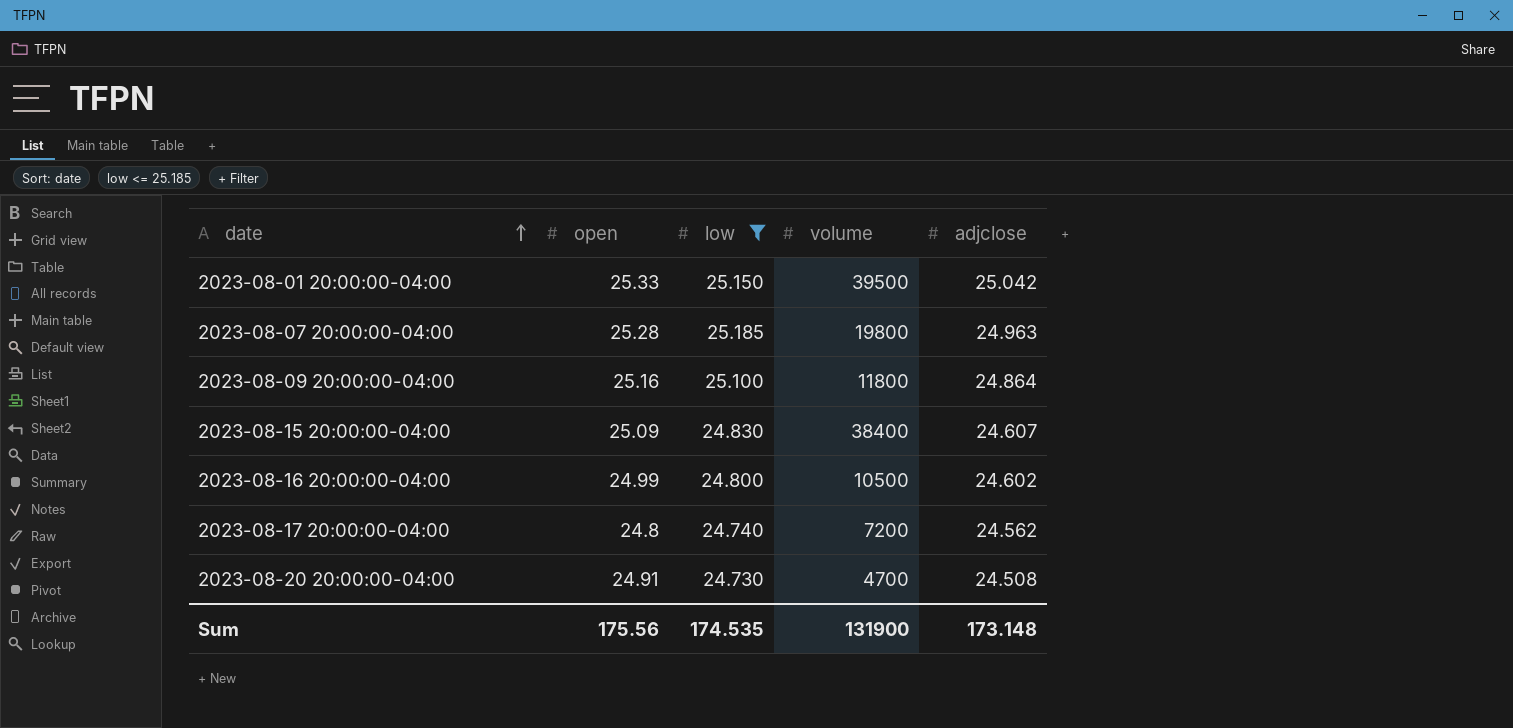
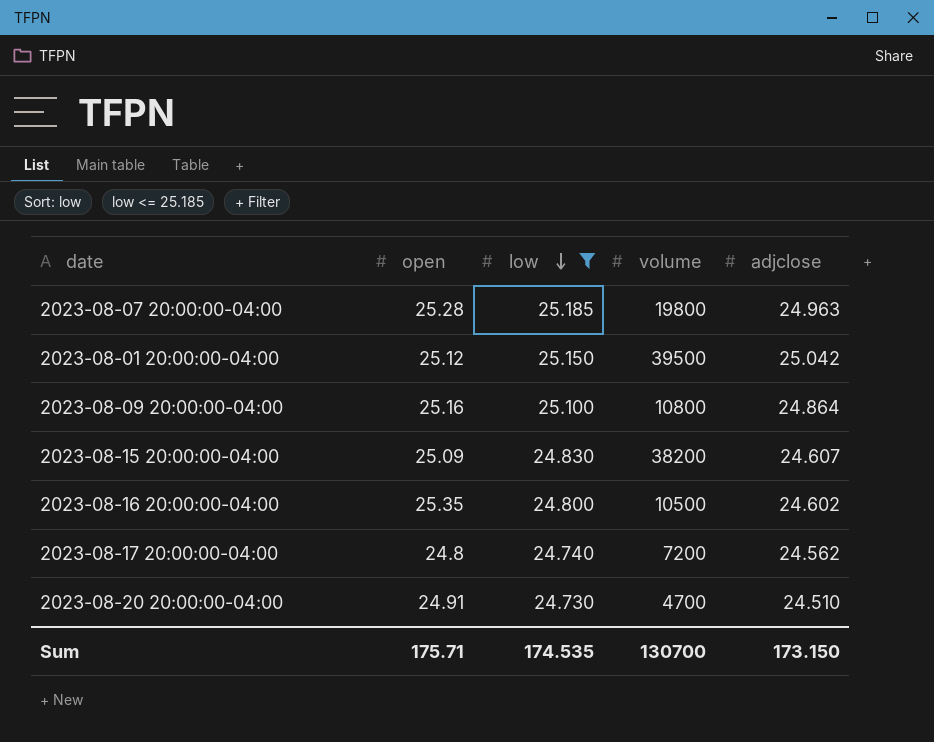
row order: date ascending -> low descending
2023-08-01 20:00:00-04:00 | open: 25.33 -> 25.12
2023-08-09 20:00:00-04:00 | volume: 11800 -> 10800
2023-08-15 20:00:00-04:00 | volume: 38400 -> 38200
2023-08-16 20:00:00-04:00 | open: 24.99 -> 25.35
2023-08-20 20:00:00-04:00 | adjclose: 24.508 -> 24.510
Sum | open: 175.56 -> 175.71
Sum | volume: 131900 -> 130700
Sum | adjclose: 173.148 -> 173.150

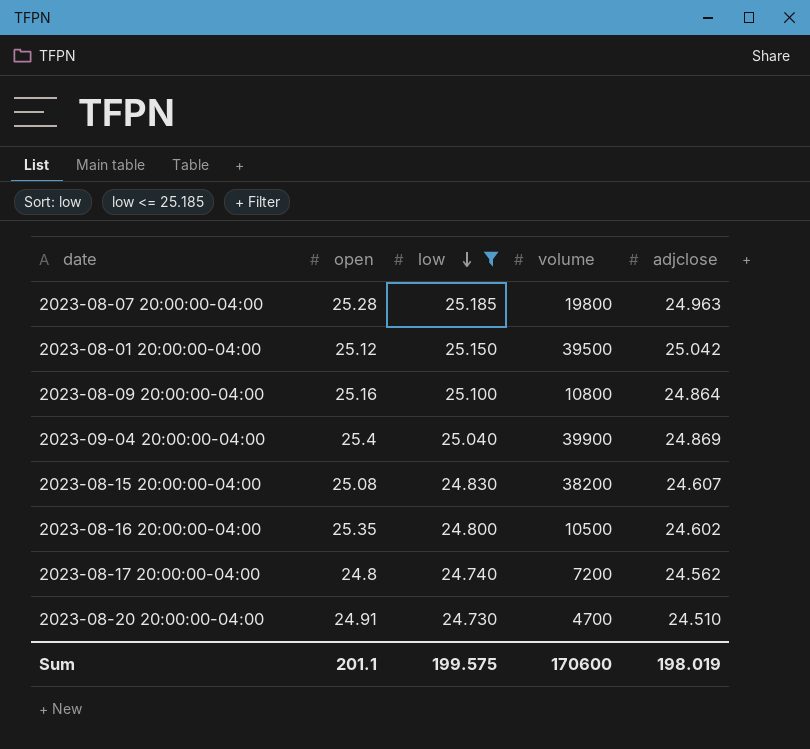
row 2023-09-04 20:00:00-04:00: none -> 25.4 | 25.040 | 39900 | 24.869
2023-08-15 20:00:00-04:00 | open: 25.09 -> 25.08
Sum | open: 175.71 -> 201.1
Sum | low: 174.535 -> 199.575
Sum | volume: 130700 -> 170600
Sum | adjclose: 173.150 -> 198.019

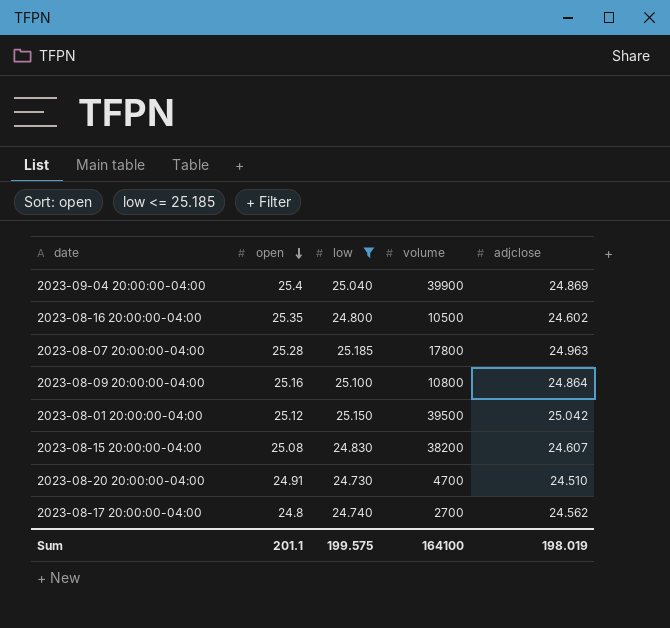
row order: low descending -> open descending
2023-08-07 20:00:00-04:00 | volume: 19800 -> 17800
2023-08-17 20:00:00-04:00 | volume: 7200 -> 2700
Sum | volume: 170600 -> 164100

